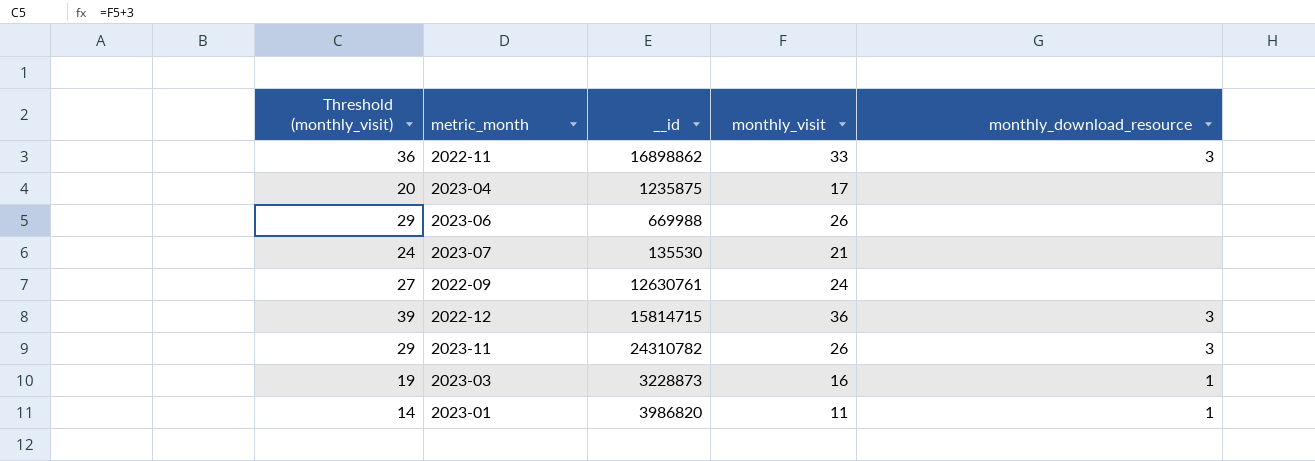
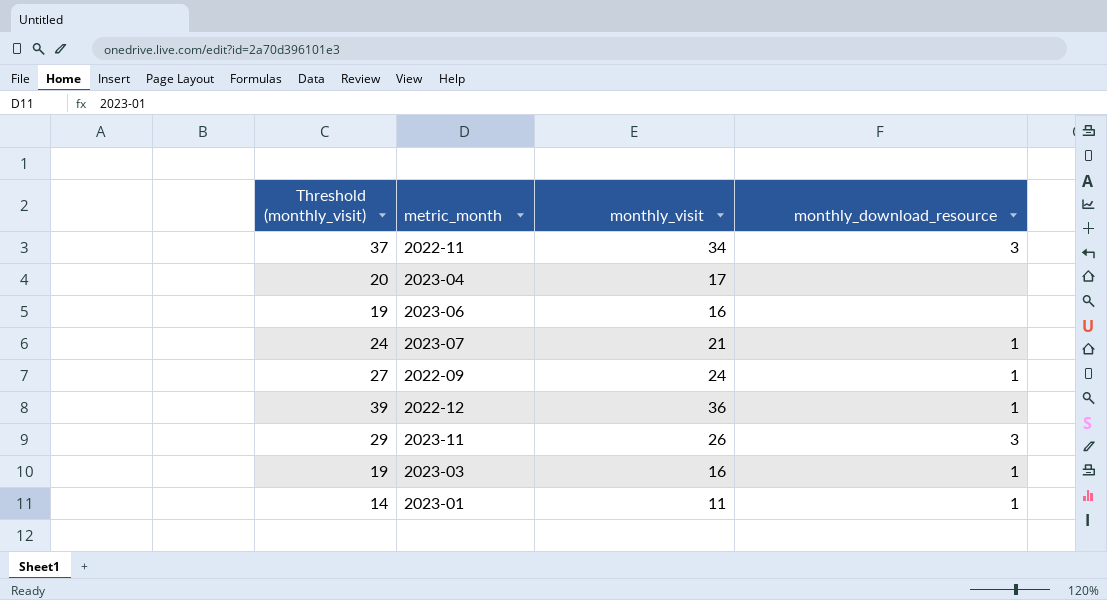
column __id | position: 3 -> none
2022-11 | Threshold (monthly_visit): 36 -> 37
2022-11 | monthly_visit: 33 -> 34
2023-06 | Threshold (monthly_visit): 29 -> 19
2023-06 | monthly_visit: 26 -> 16
2023-07 | monthly_download_resource: none -> 1
2022-09 | monthly_download_resource: none -> 1
2022-12 | monthly_download_resource: 3 -> 1

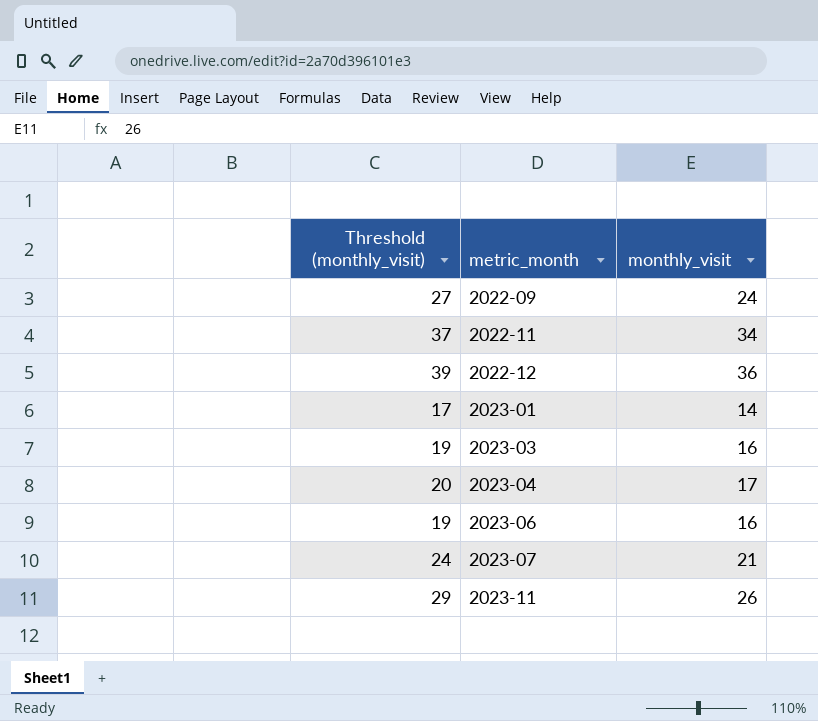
row order: none -> metric_month ascending
column monthly_download_resource | position: 4 -> none
2023-01 | Threshold (monthly_visit): 14 -> 17
2023-01 | monthly_visit: 11 -> 14

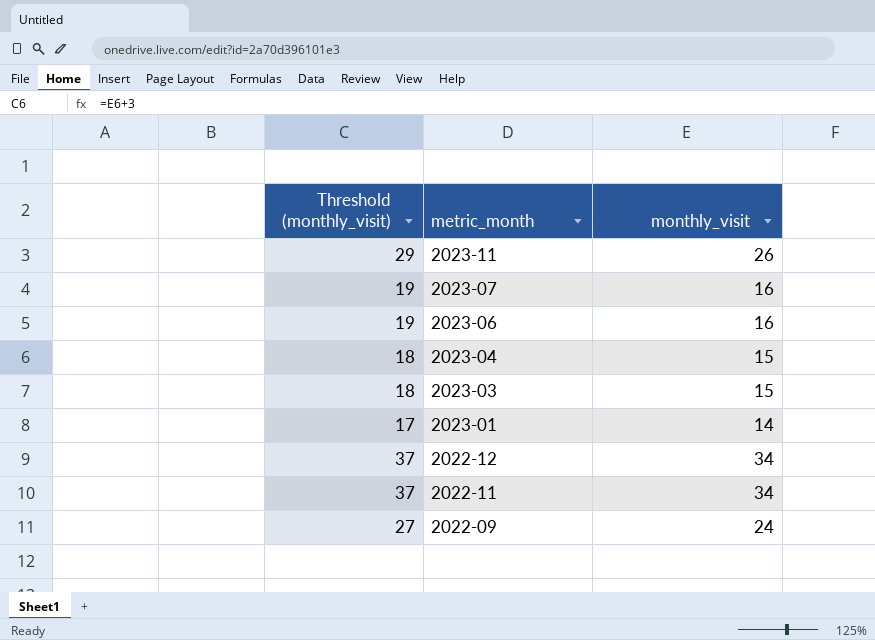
row order: metric_month ascending -> metric_month descending
2023-07 | Threshold (monthly_visit): 24 -> 19
2023-07 | monthly_visit: 21 -> 16
2023-04 | Threshold (monthly_visit): 20 -> 18
2023-04 | monthly_visit: 17 -> 15
2023-03 | Threshold (monthly_visit): 19 -> 18
2023-03 | monthly_visit: 16 -> 15
2022-12 | Threshold (monthly_visit): 39 -> 37
2022-12 | monthly_visit: 36 -> 34

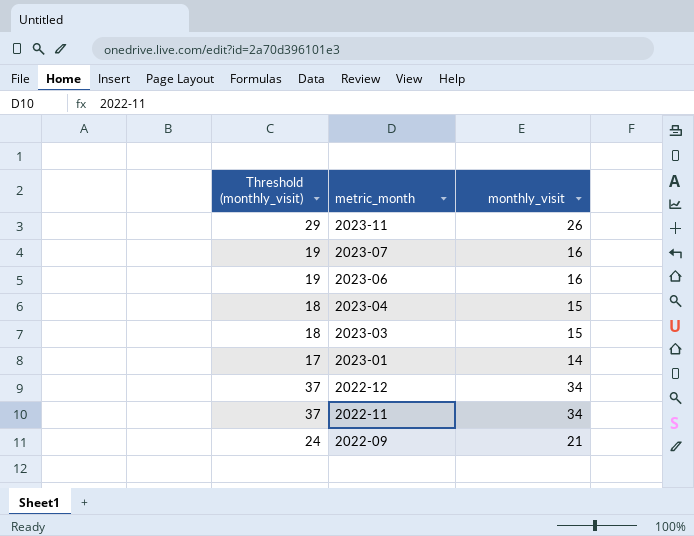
2022-09 | Threshold (monthly_visit): 27 -> 24
2022-09 | monthly_visit: 24 -> 21

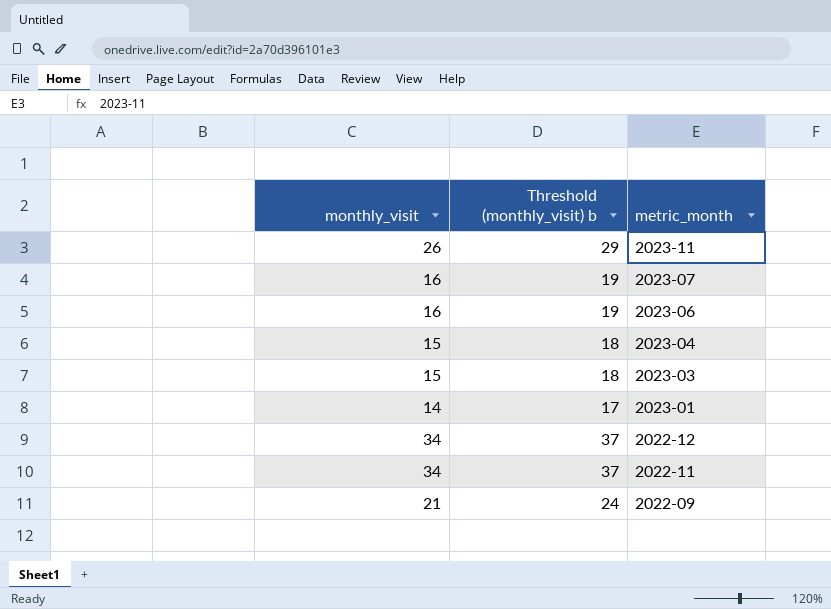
column monthly_visit | position: 3 -> 1
column name: Threshold (monthly_visit) -> Threshold (monthly_visit) b

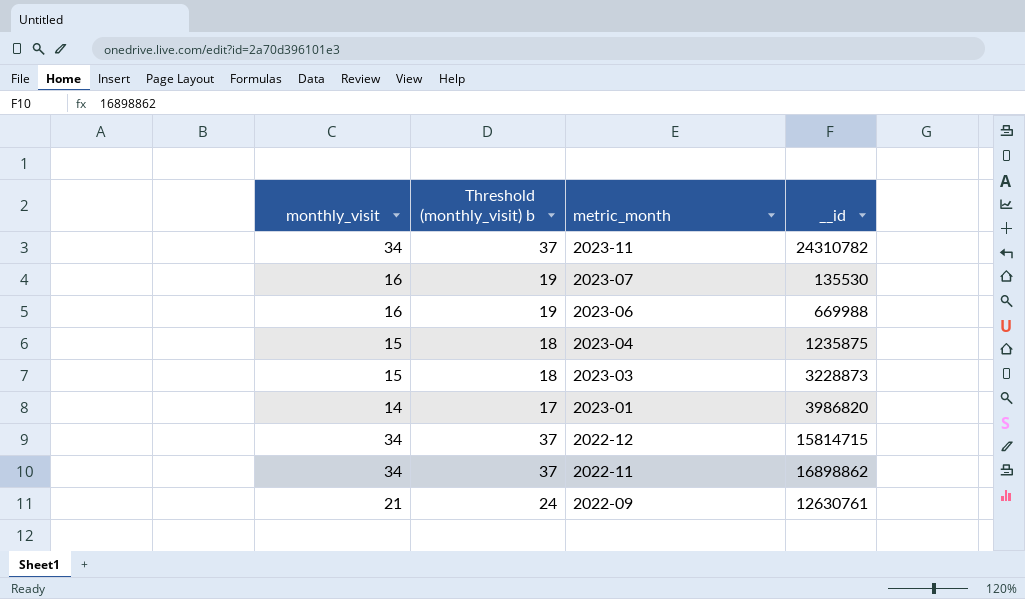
column __id | position: none -> 4
2023-11 | monthly_visit: 26 -> 34
2023-11 | Threshold (monthly_visit) b: 29 -> 37

